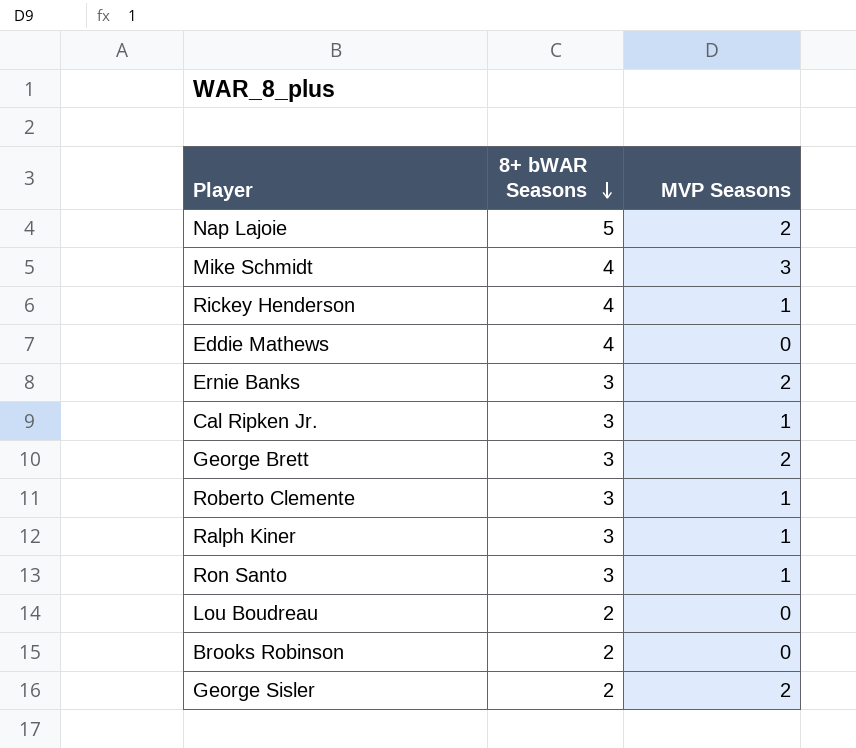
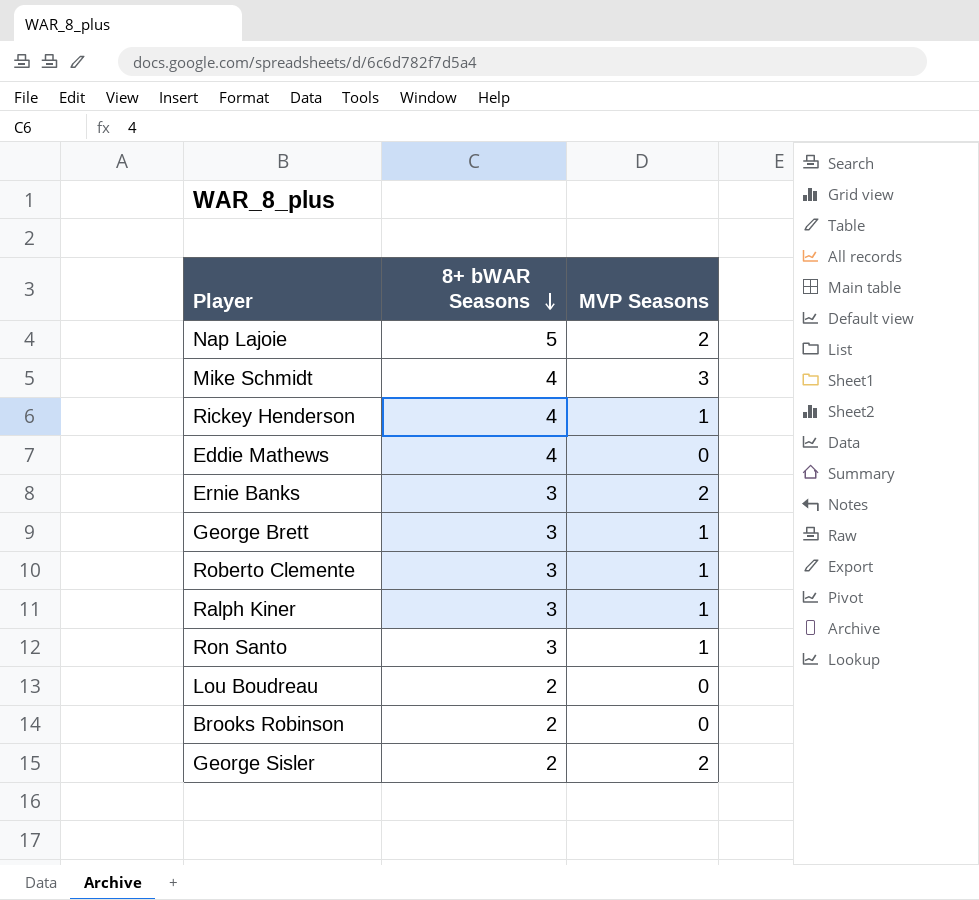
row Cal Ripken Jr.: 3 | 1 -> none
George Brett | MVP Seasons: 2 -> 1

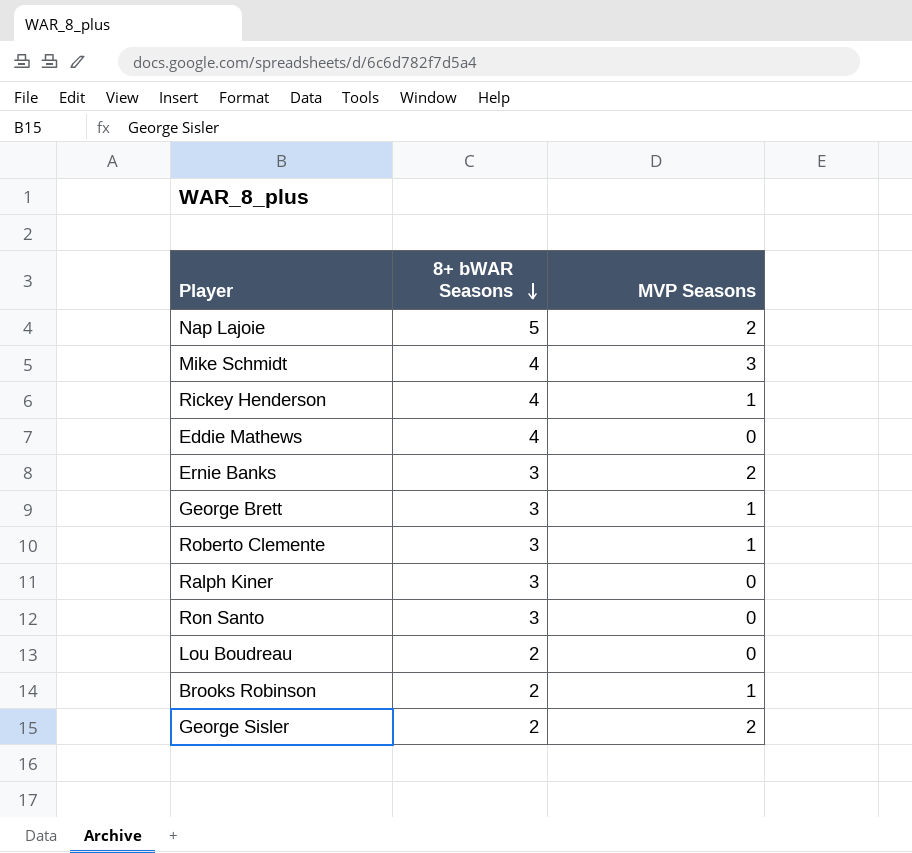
Ralph Kiner | MVP Seasons: 1 -> 0
Ron Santo | MVP Seasons: 1 -> 0
Brooks Robinson | MVP Seasons: 0 -> 1

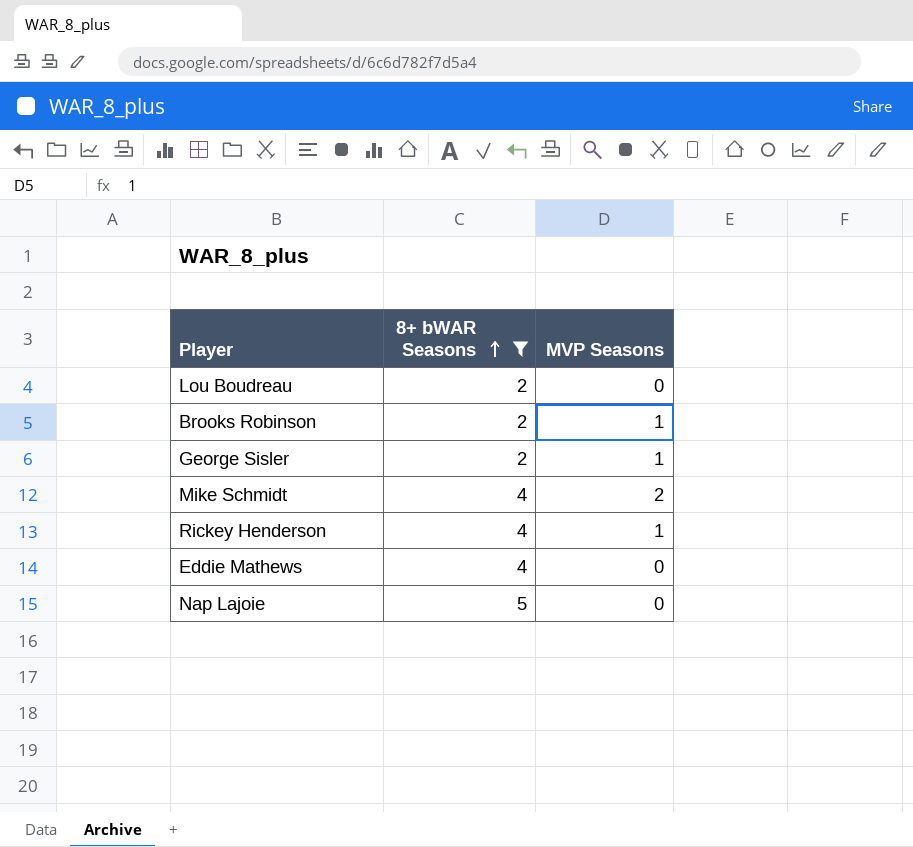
filter: none -> 8+ bWAR Seasons != 3
row order: 8+ bWAR Seasons descending -> 8+ bWAR Seasons ascending
George Sisler | MVP Seasons: 2 -> 1
Mike Schmidt | MVP Seasons: 3 -> 2
Nap Lajoie | MVP Seasons: 2 -> 0

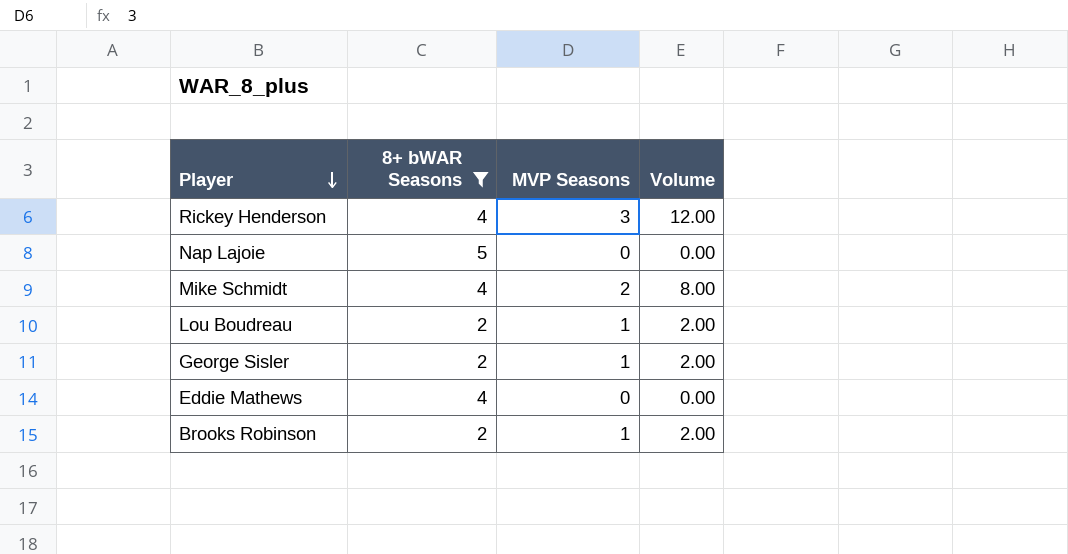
row order: 8+ bWAR Seasons ascending -> Player descending
column Volume | formula: none -> [8+ bWAR Seasons] * [MVP Seasons]
Rickey Henderson | MVP Seasons: 1 -> 3
Lou Boudreau | MVP Seasons: 0 -> 1

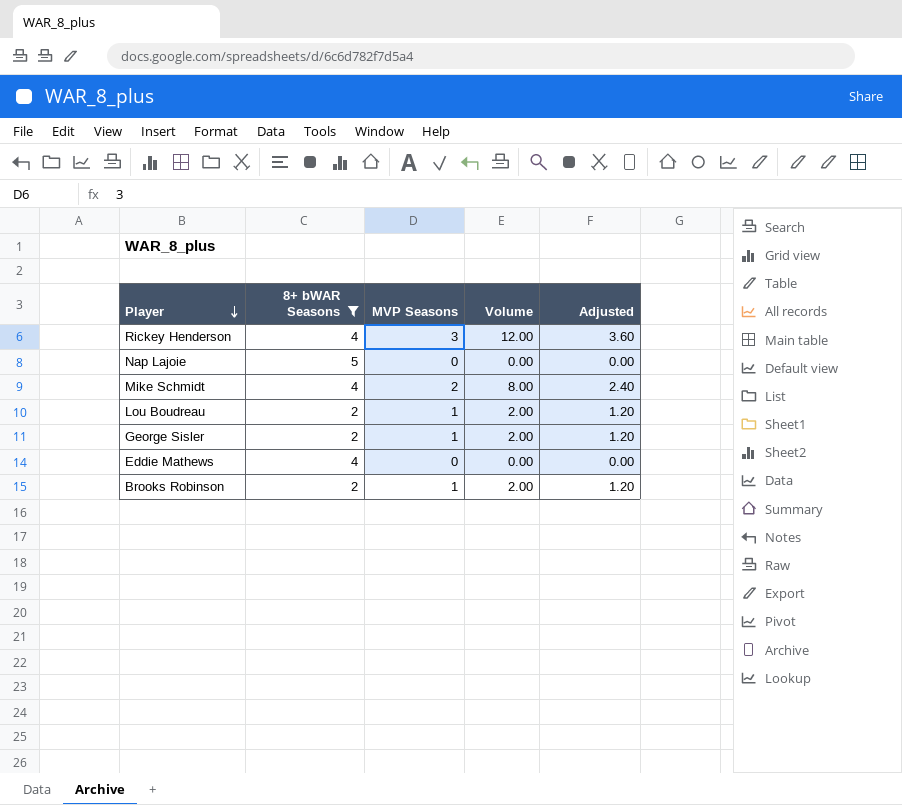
column Adjusted | formula: none -> [MVP Seasons] * 1.2

